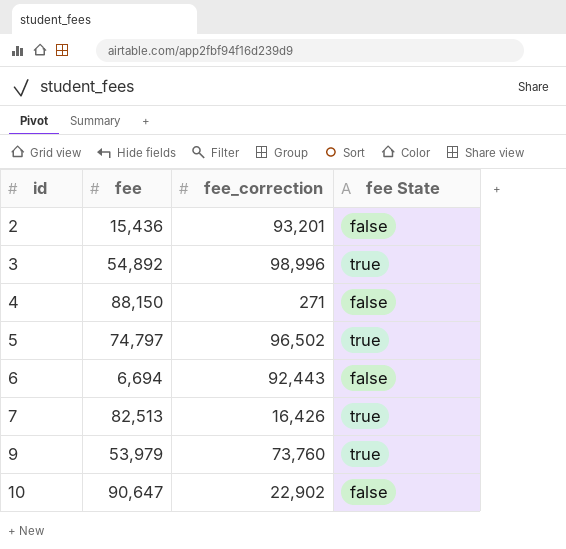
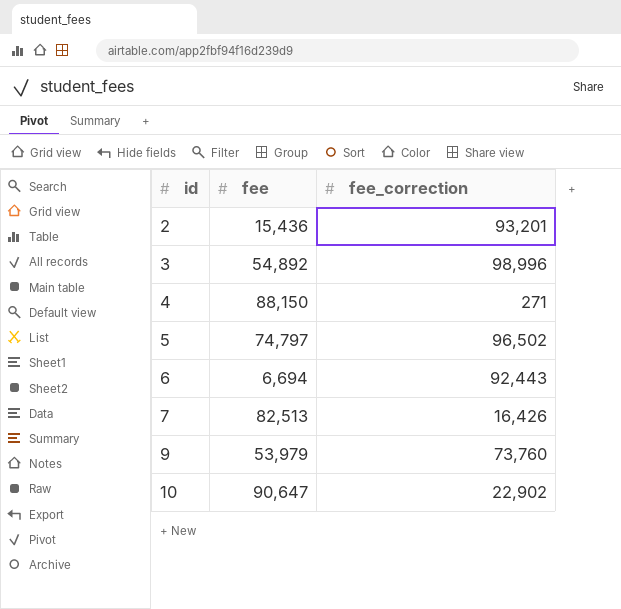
column fee State | position: 4 -> none

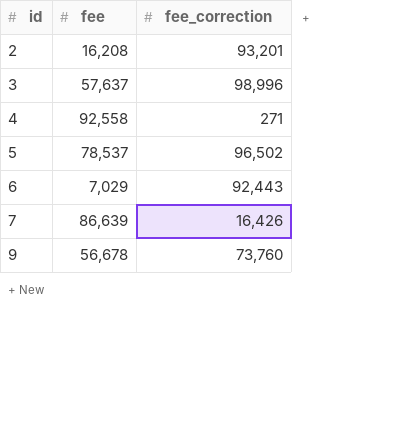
row 10: 90,647 | 22,902 -> none
2 | fee: 15,436 -> 16,208
3 | fee: 54,892 -> 57,637
4 | fee: 88,150 -> 92,558
5 | fee: 74,797 -> 78,537
6 | fee: 6,694 -> 7,029
7 | fee: 82,513 -> 86,639
9 | fee: 53,979 -> 56,678

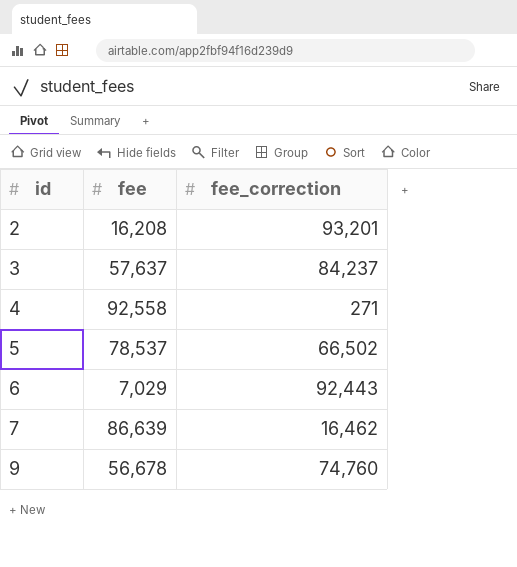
3 | fee_correction: 98,996 -> 84,237
5 | fee_correction: 96,502 -> 66,502
7 | fee_correction: 16,426 -> 16,462
9 | fee_correction: 73,760 -> 74,760

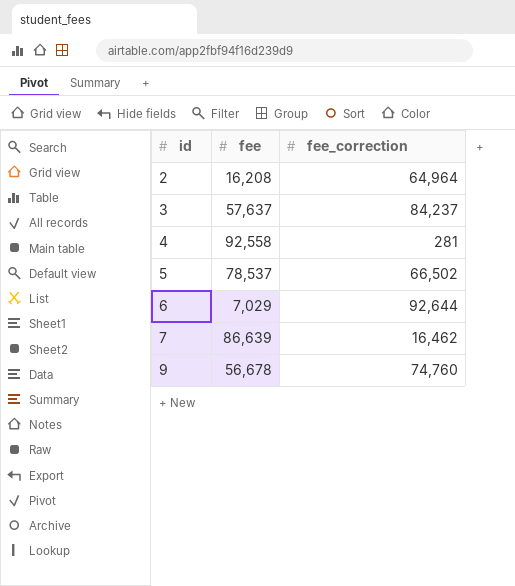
2 | fee_correction: 93,201 -> 64,964
4 | fee_correction: 271 -> 281
6 | fee_correction: 92,443 -> 92,644

